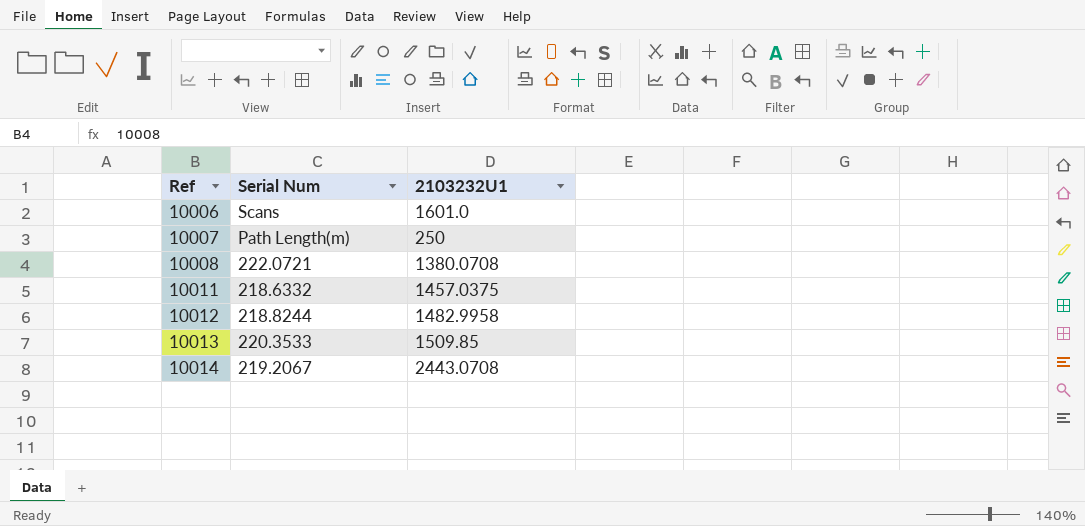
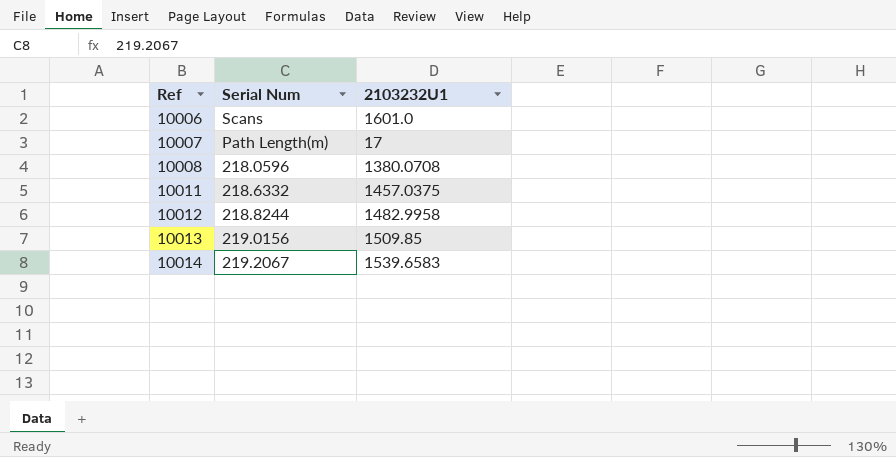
10007 | 2103232U1: 250 -> 17
10008 | Serial Num: 222.0721 -> 218.0596
10013 | Serial Num: 220.3533 -> 219.0156
10014 | 2103232U1: 2443.0708 -> 1539.6583

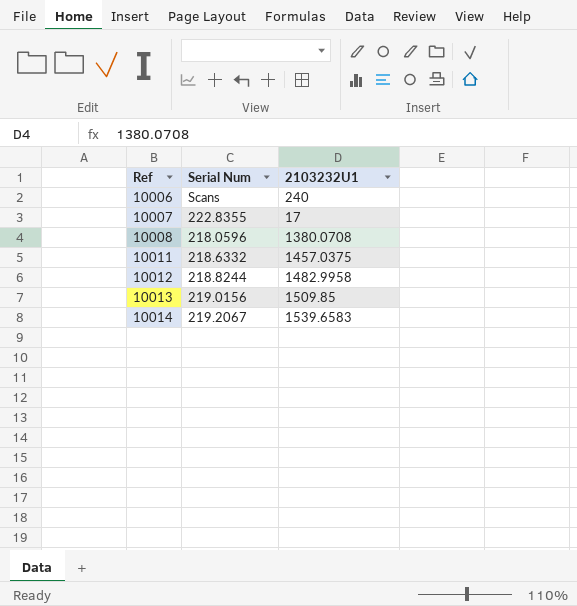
10006 | 2103232U1: 1601.0 -> 240
10007 | Serial Num: Path Length(m) -> 222.8355

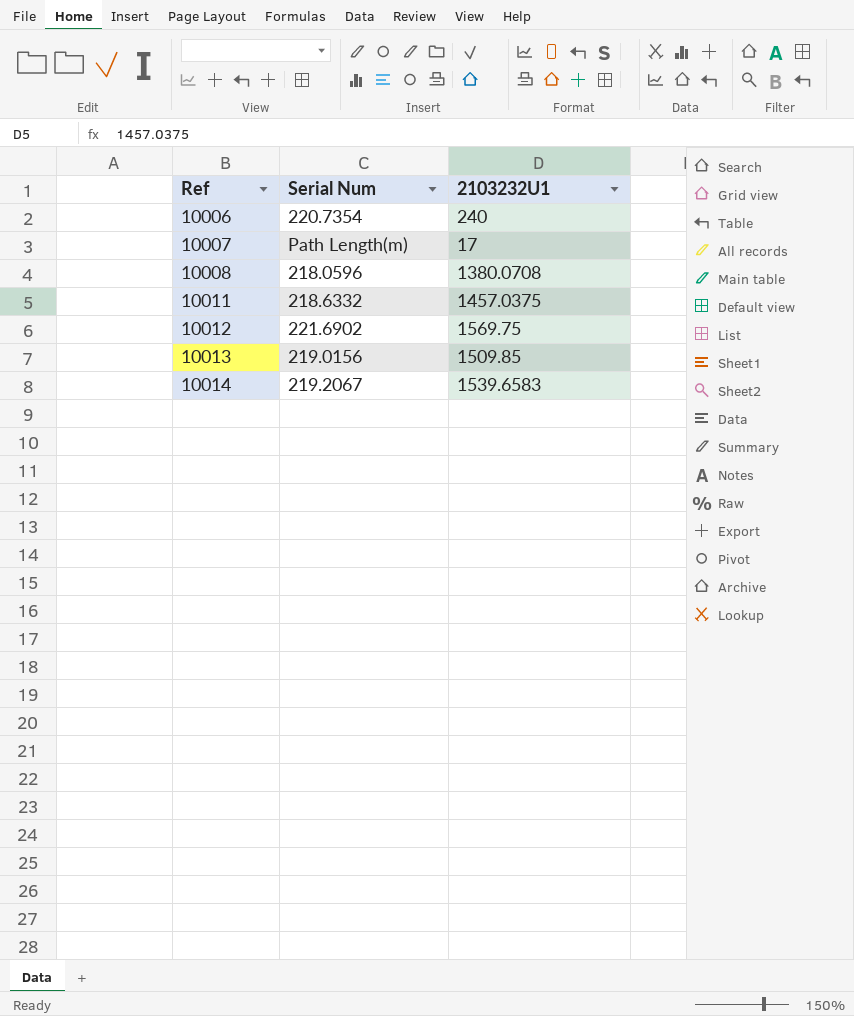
10006 | Serial Num: Scans -> 220.7354
10007 | Serial Num: 222.8355 -> Path Length(m)
10012 | Serial Num: 218.8244 -> 221.6902
10012 | 2103232U1: 1482.9958 -> 1569.75

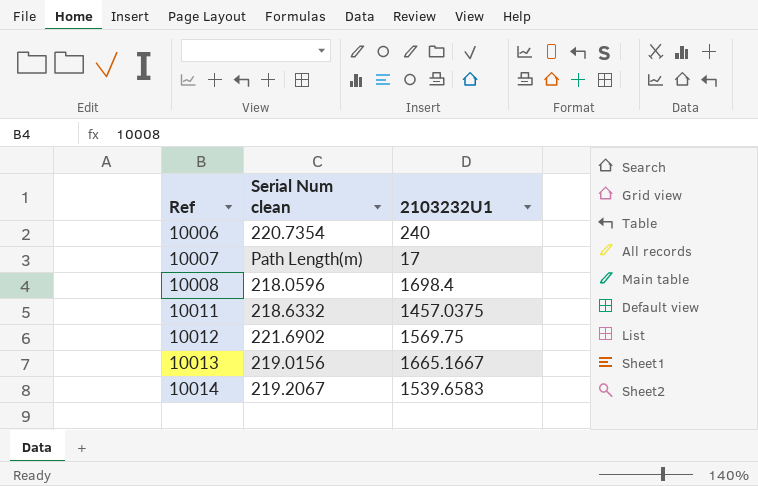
column name: Serial Num -> Serial Num clean
10008 | 2103232U1: 1380.0708 -> 1698.4
10013 | 2103232U1: 1509.85 -> 1665.1667

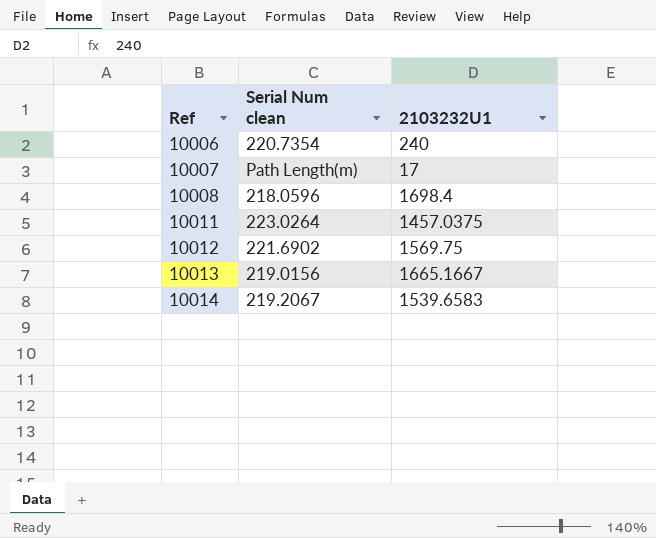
10011 | Serial Num clean: 218.6332 -> 223.0264

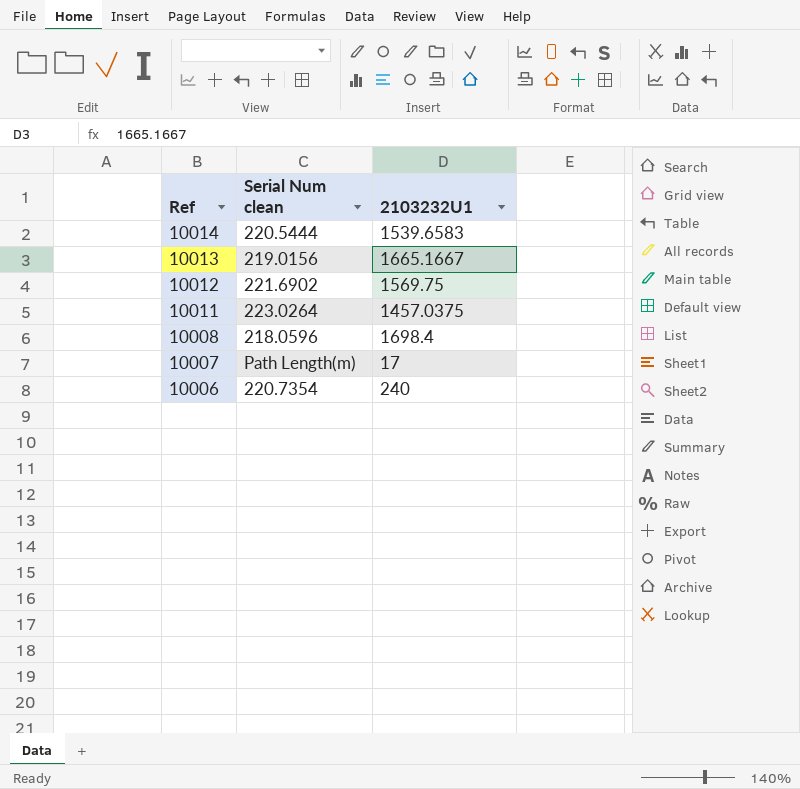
row order: Ref ascending -> Ref descending
10014 | Serial Num clean: 219.2067 -> 220.5444

